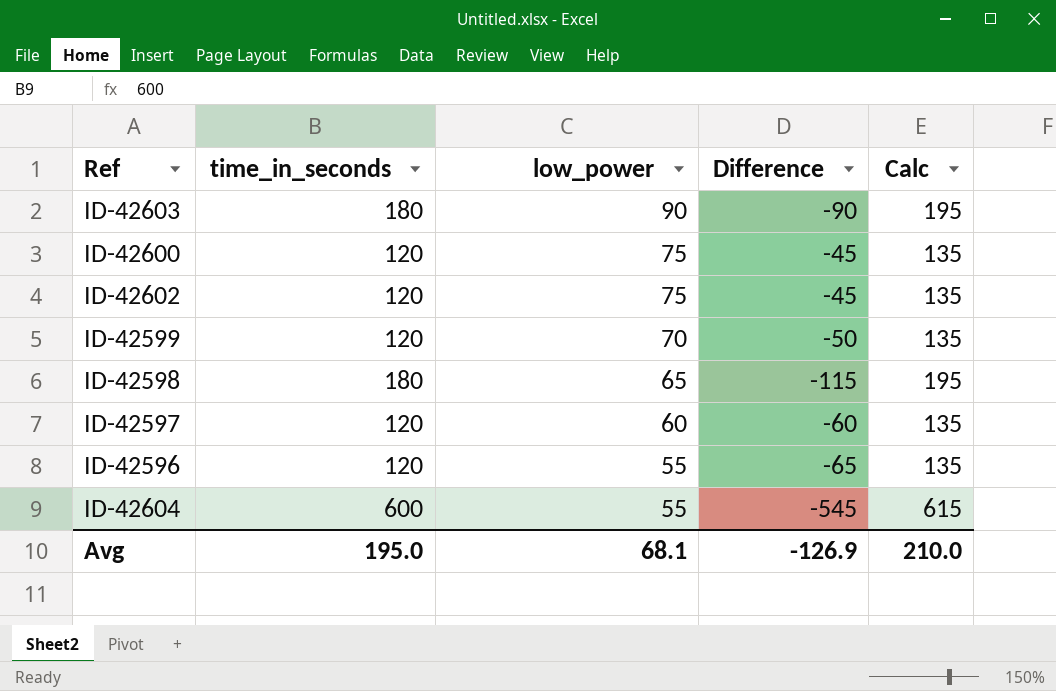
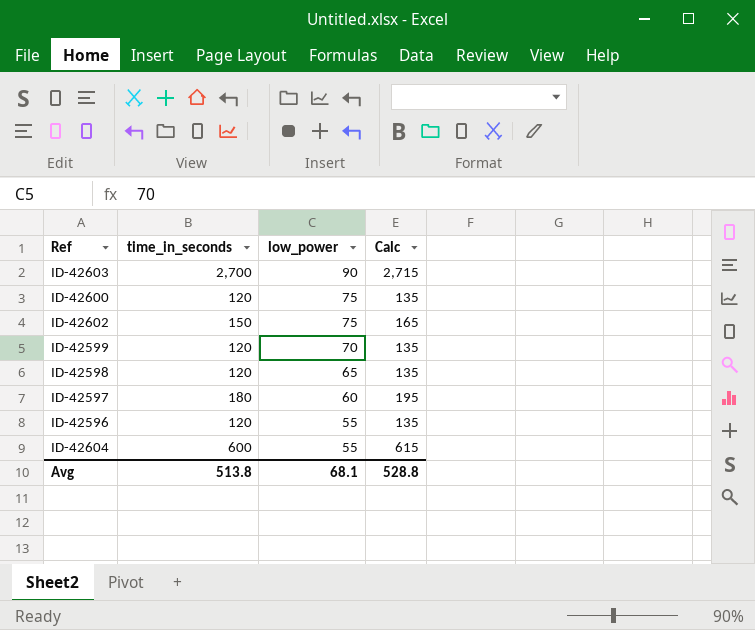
column Difference | formula: [low_power] - [time_in_seconds] -> none
ID-42603 | time_in_seconds: 180 -> 2,700
ID-42603 | Calc: 195 -> 2,715
ID-42602 | time_in_seconds: 120 -> 150
ID-42602 | Calc: 135 -> 165
ID-42598 | time_in_seconds: 180 -> 120
ID-42598 | Calc: 195 -> 135
ID-42597 | time_in_seconds: 120 -> 180
ID-42597 | Calc: 135 -> 195
Avg | time_in_seconds: 195.0 -> 513.8
Avg | Calc: 210.0 -> 528.8

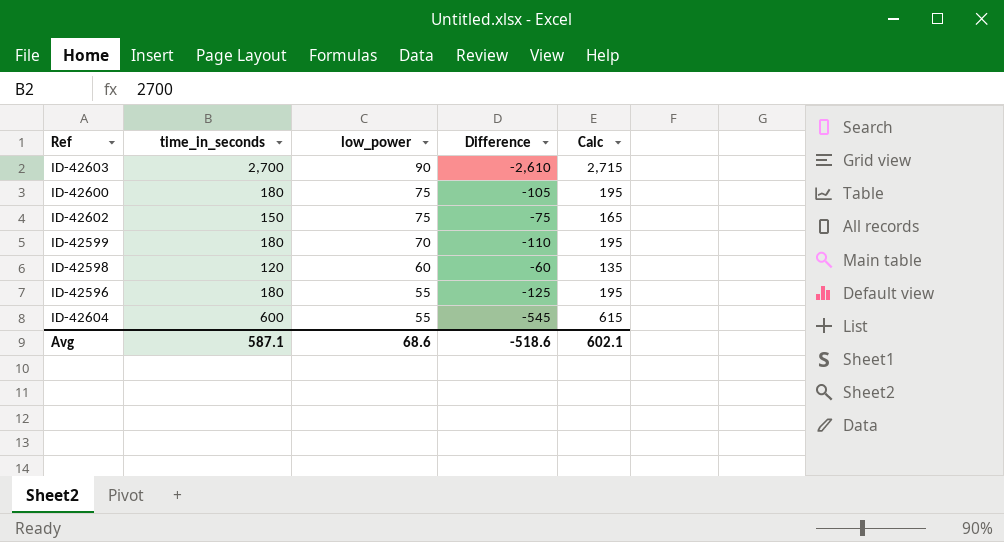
column Difference | formula: none -> [low_power] - [time_in_seconds]
row ID-42597: 180 | 60 | 195 -> none
ID-42600 | time_in_seconds: 120 -> 180
ID-42600 | Calc: 135 -> 195
ID-42599 | time_in_seconds: 120 -> 180
ID-42599 | Calc: 135 -> 195
ID-42598 | low_power: 65 -> 60
ID-42596 | time_in_seconds: 120 -> 180
ID-42596 | Calc: 135 -> 195
Avg | time_in_seconds: 513.8 -> 587.1
Avg | low_power: 68.1 -> 68.6
Avg | Calc: 528.8 -> 602.1

